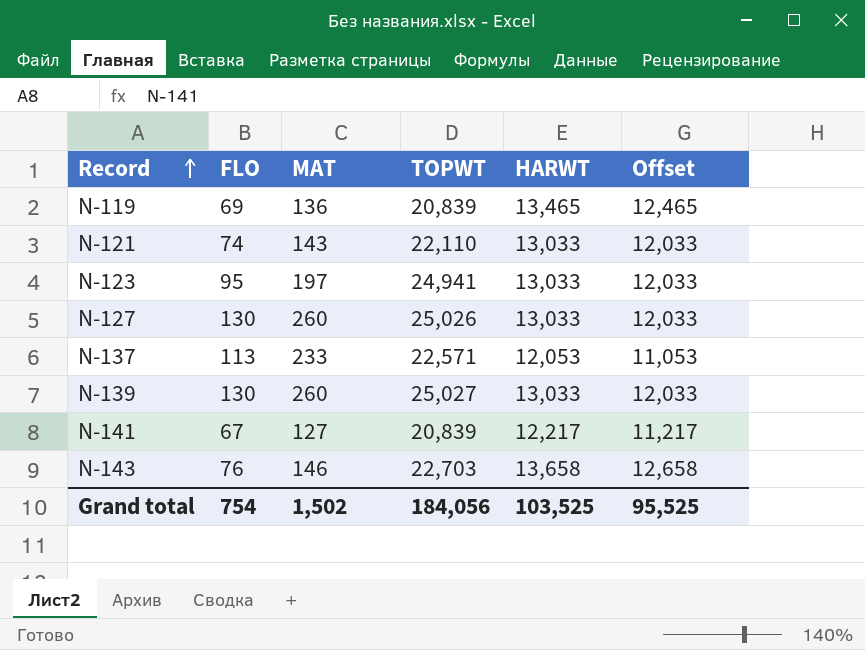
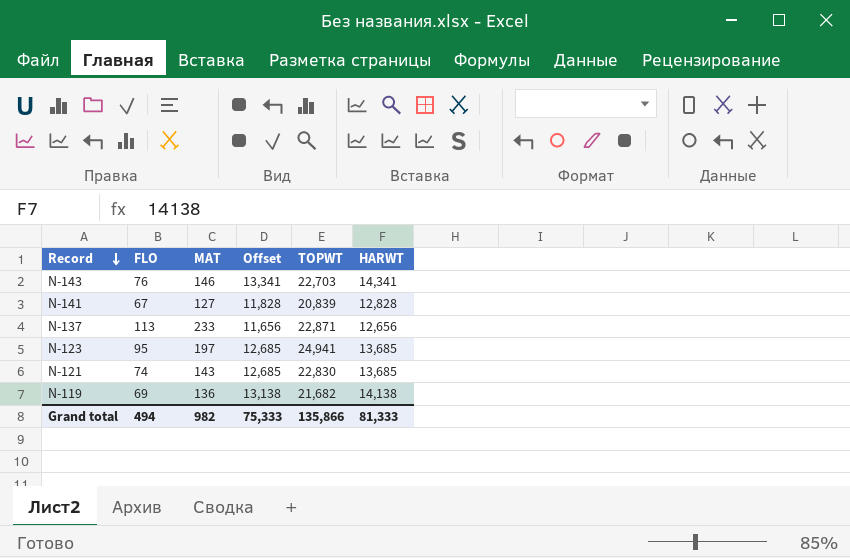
row order: Record ascending -> Record descending
column Offset | position: 6 -> 4
row N-127: 130 | 260 | 25,026 | 13,033 | 12,033 -> none
row N-139: 130 | 260 | 25,027 | 13,033 | 12,033 -> none
N-143 | Offset: 12,658 -> 13,341
N-143 | HARWT: 13,658 -> 14,341
N-141 | Offset: 11,217 -> 11,828
N-141 | HARWT: 12,217 -> 12,828
N-137 | Offset: 11,053 -> 11,656
N-137 | TOPWT: 22,571 -> 22,871
N-137 | HARWT: 12,053 -> 12,656
N-123 | Offset: 12,033 -> 12,685
N-123 | HARWT: 13,033 -> 13,685
N-121 | Offset: 12,033 -> 12,685
N-121 | TOPWT: 22,110 -> 22,830
N-121 | HARWT: 13,033 -> 13,685
N-119 | Offset: 12,465 -> 13,138
N-119 | TOPWT: 20,839 -> 21,682
N-119 | HARWT: 13,465 -> 14,138
Grand total | FLO: 754 -> 494
Grand total | MAT: 1,502 -> 982
Grand total | Offset: 95,525 -> 75,333
Grand total | TOPWT: 184,056 -> 135,866
Grand total | HARWT: 103,525 -> 81,333

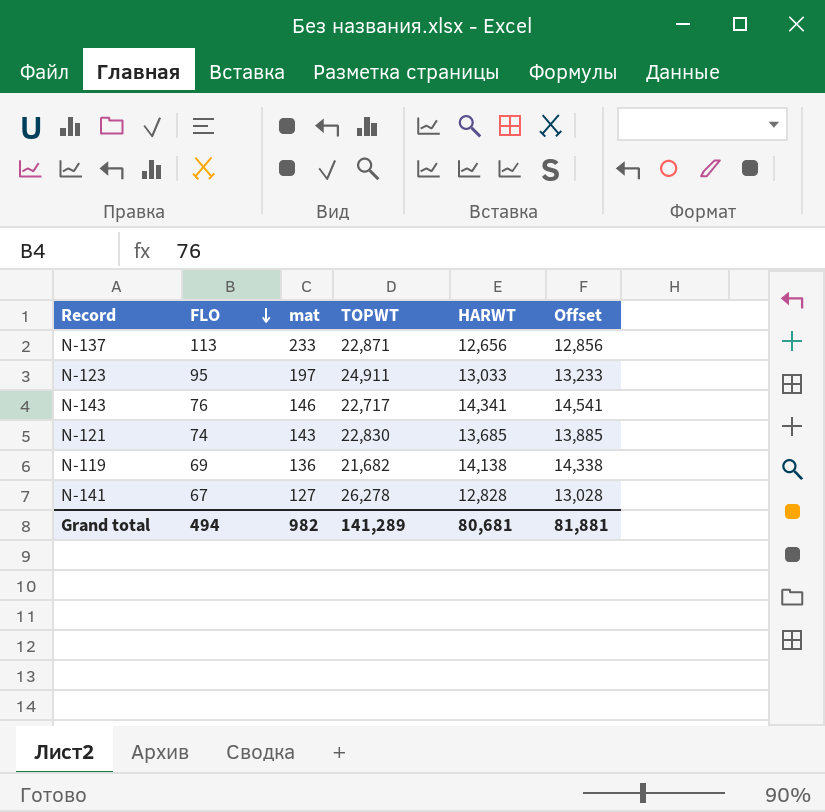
row order: Record descending -> FLO descending
column name: MAT -> mat
column Offset | formula: [HARWT] - 1000 -> [HARWT] + 200
column Offset | position: 4 -> 6
N-123 | TOPWT: 24,941 -> 24,911
N-123 | HARWT: 13,685 -> 13,033
N-143 | TOPWT: 22,703 -> 22,717
N-141 | TOPWT: 20,839 -> 26,278
Grand total | TOPWT: 135,866 -> 141,289
Grand total | HARWT: 81,333 -> 80,681
Grand total | Offset: 75,333 -> 81,881

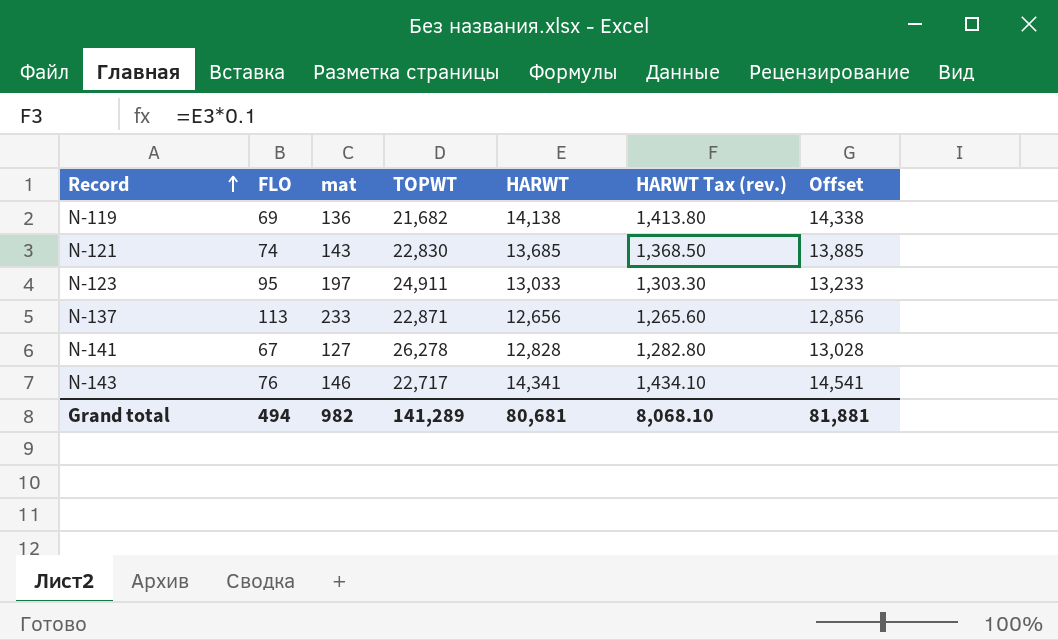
row order: FLO descending -> Record ascending
column HARWT Tax (rev.) | formula: none -> [HARWT] * 0.1

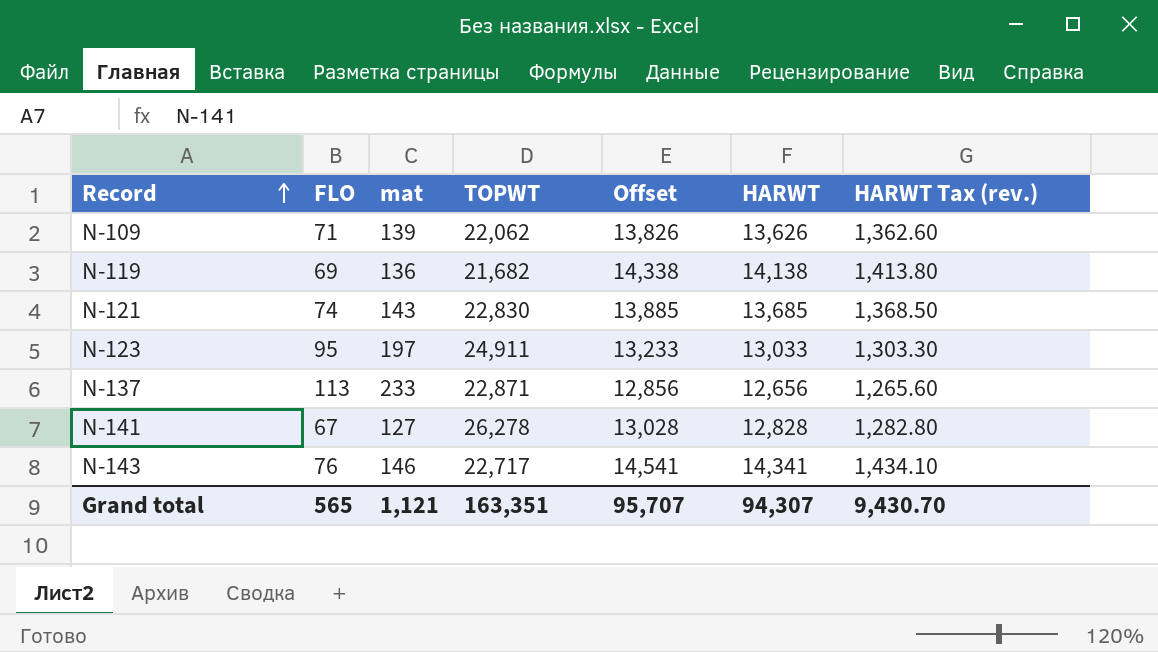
column Offset | position: 7 -> 5
row N-109: none -> 71 | 139 | 22,062 | 13,826 | 13,626 | 1,362.60
Grand total | FLO: 494 -> 565
Grand total | mat: 982 -> 1,121
Grand total | TOPWT: 141,289 -> 163,351
Grand total | Offset: 81,881 -> 95,707
Grand total | HARWT: 80,681 -> 94,307
Grand total | HARWT Tax (rev.): 8,068.10 -> 9,430.70

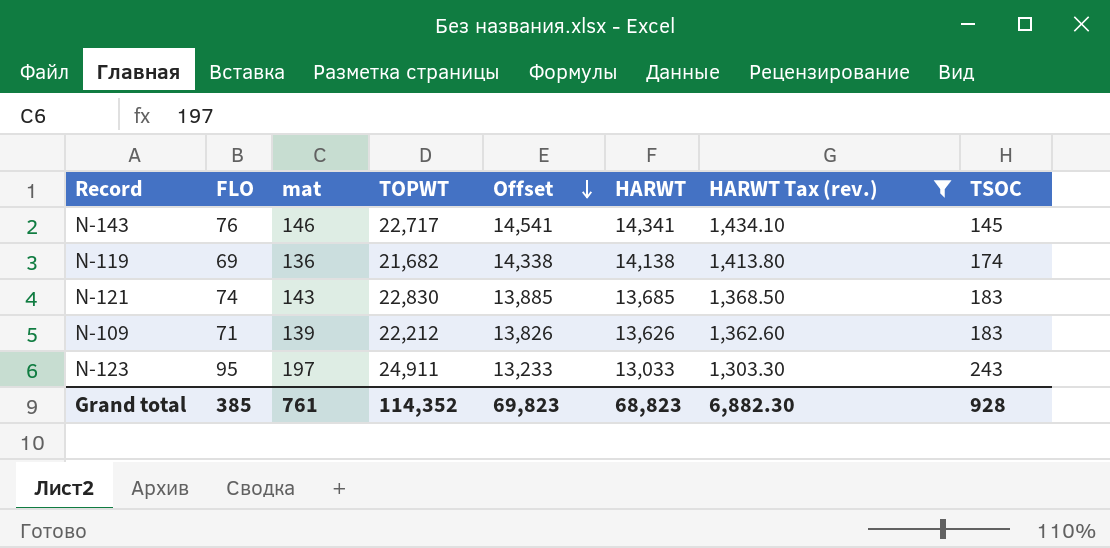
filter: none -> HARWT Tax (rev.) >= 1,303.30
row order: Record ascending -> Offset descending
column TSOC | position: none -> 8
N-109 | TOPWT: 22,062 -> 22,212
Grand total | FLO: 565 -> 385
Grand total | mat: 1,121 -> 761
Grand total | TOPWT: 163,351 -> 114,352
Grand total | Offset: 95,707 -> 69,823
Grand total | HARWT: 94,307 -> 68,823
Grand total | HARWT Tax (rev.): 9,430.70 -> 6,882.30

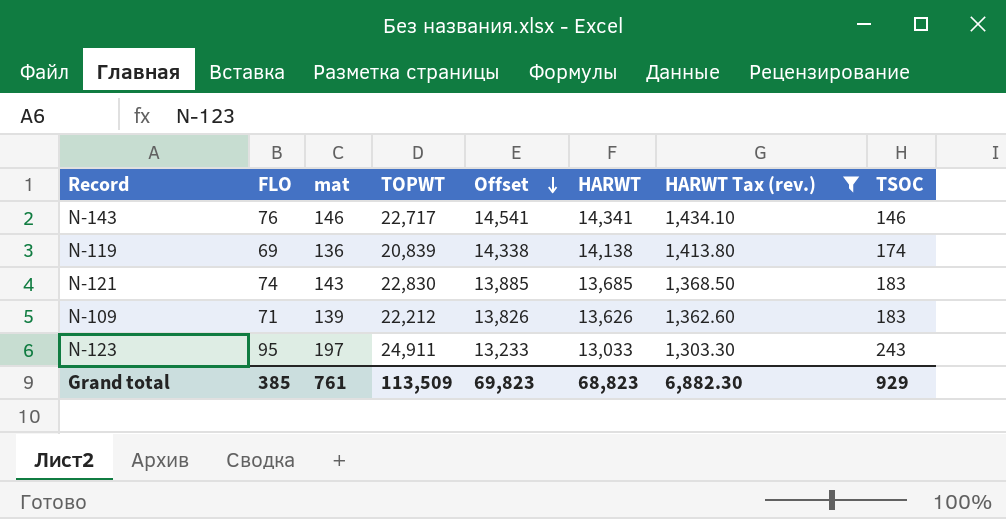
N-143 | TSOC: 145 -> 146
N-119 | TOPWT: 21,682 -> 20,839
Grand total | TOPWT: 114,352 -> 113,509
Grand total | TSOC: 928 -> 929

